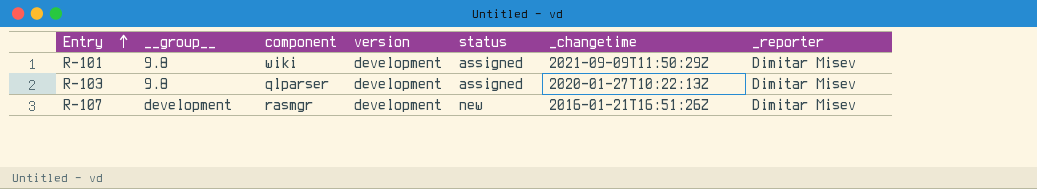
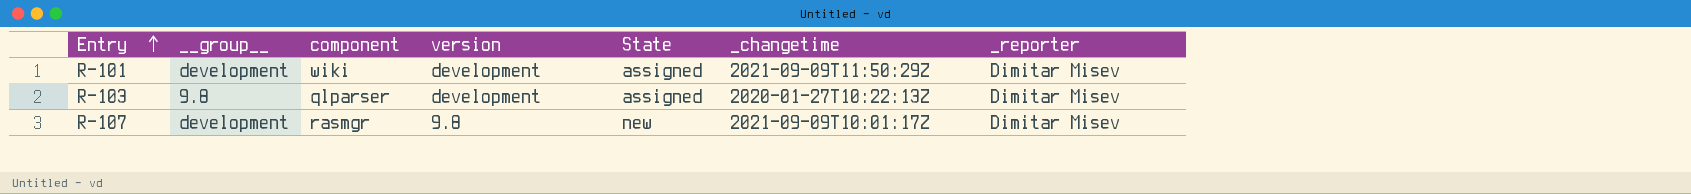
column name: status -> State
R-101 | __group__: 9.8 -> development
R-107 | version: development -> 9.8
R-107 | _changetime: 2016-01-21T16:51:26Z -> 2021-09-09T10:01:17Z

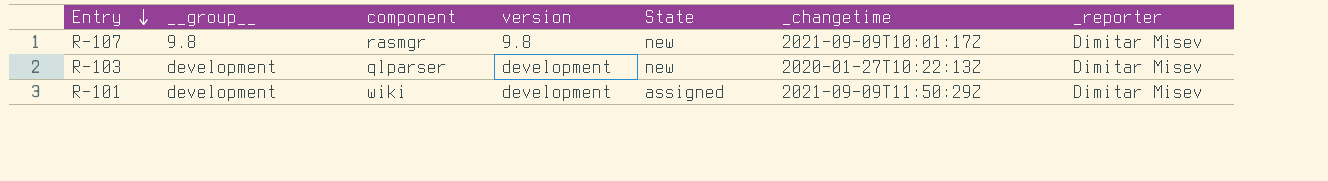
row order: Entry ascending -> Entry descending
R-107 | __group__: development -> 9.8
R-103 | __group__: 9.8 -> development
R-103 | State: assigned -> new

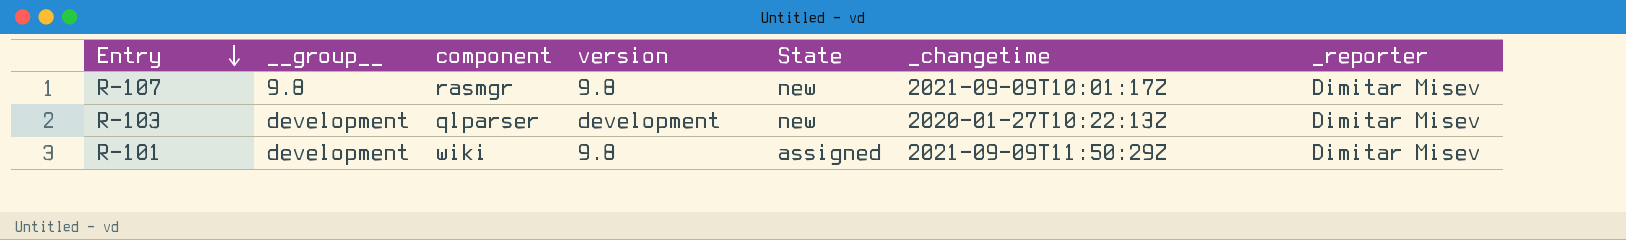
R-101 | version: development -> 9.8

